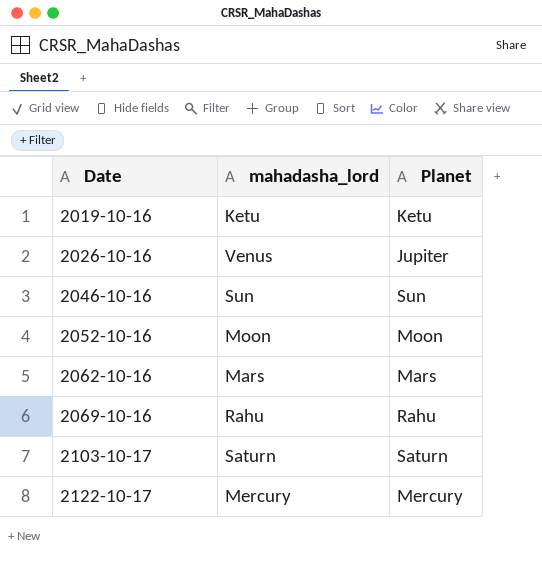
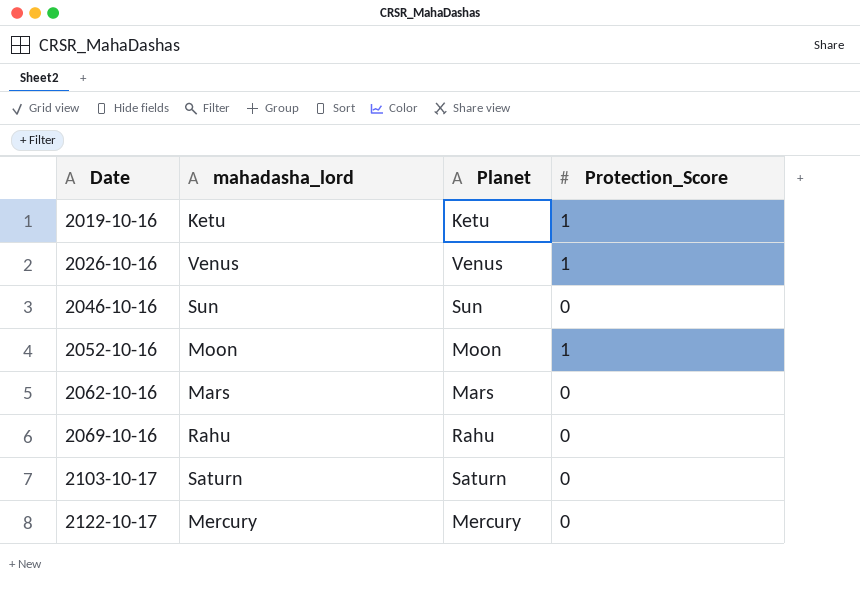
column Protection_Score | position: none -> 4
2026-10-16 | Planet: Jupiter -> Venus

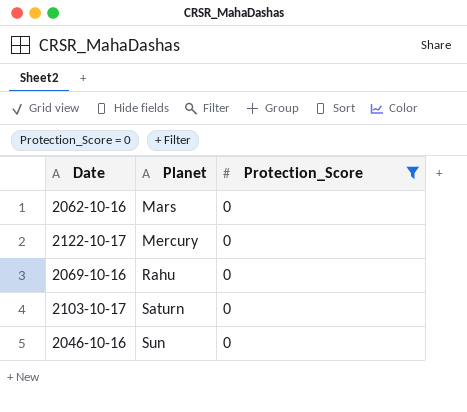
filter: none -> Protection_Score = 0
row order: Date ascending -> Planet ascending
column mahadasha_lord | position: 2 -> none

